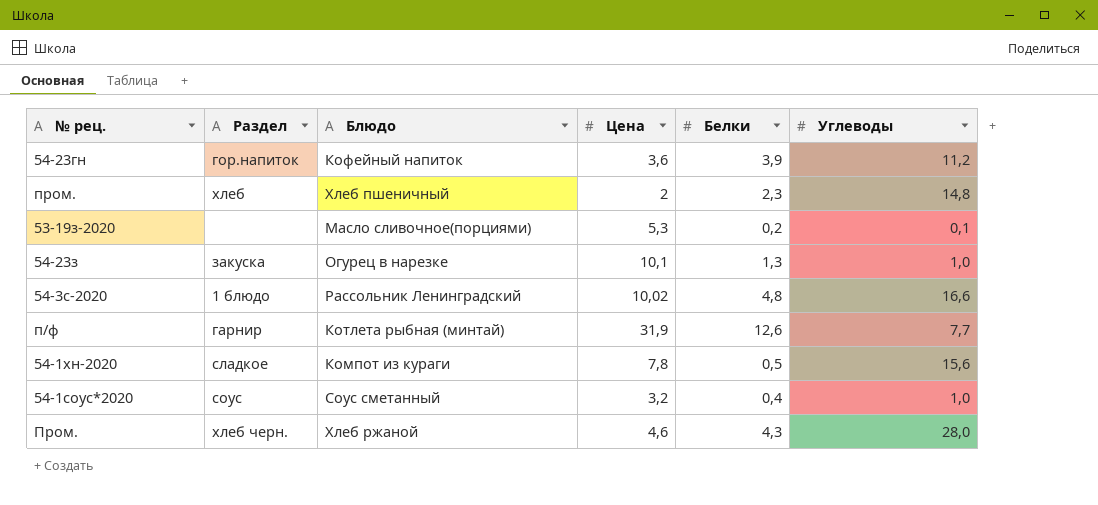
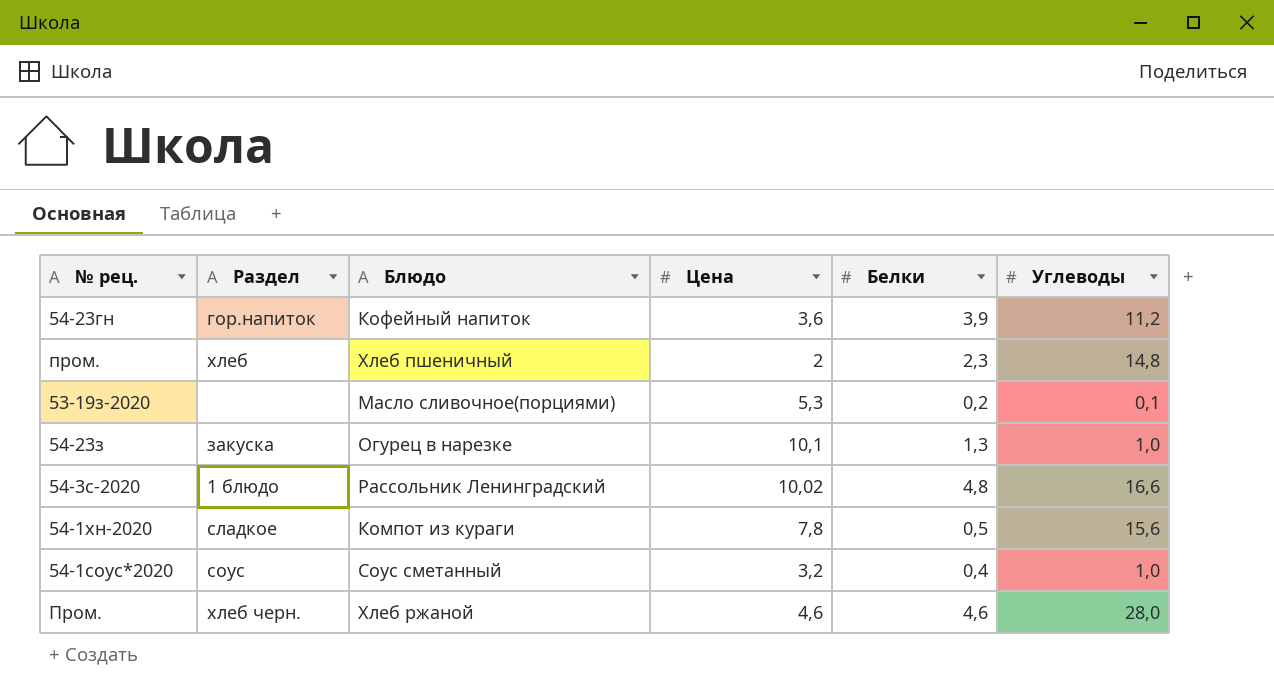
row п/ф: гарнир | Котлета рыбная (минтай) | 31,9 | 12,6 | 7,7 -> none
Пром. | Белки: 4,3 -> 4,6

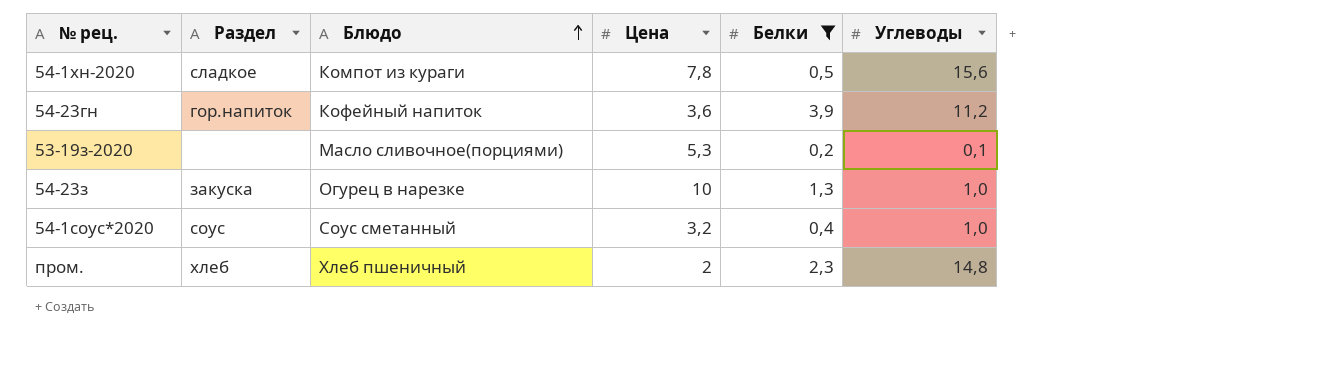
filter: none -> Белки <= 3,9
row order: none -> Блюдо ascending
54-23з | Цена: 10,1 -> 10

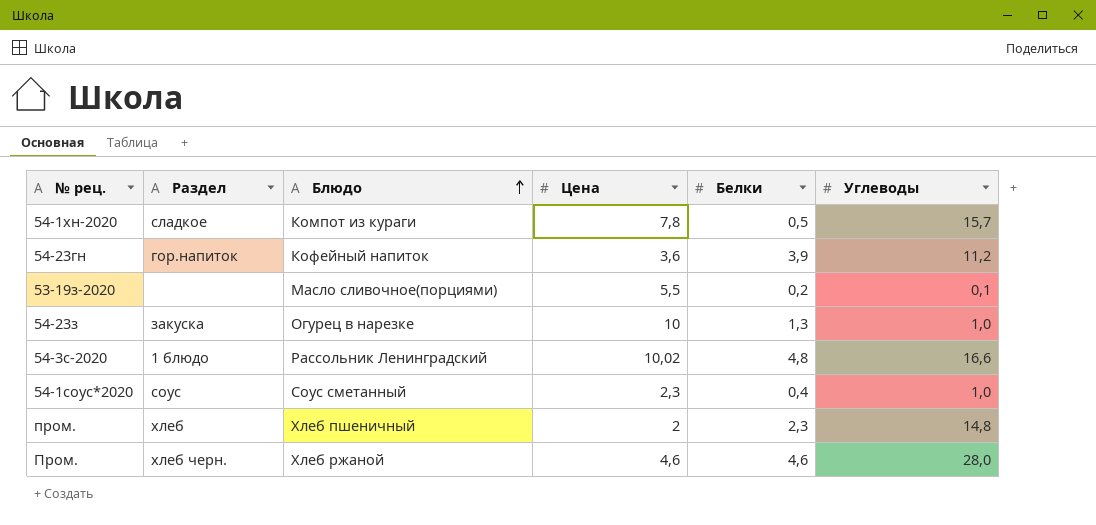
filter: Белки <= 3,9 -> none
54-1хн-2020 | Углеводы: 15,6 -> 15,7
53-19з-2020 | Цена: 5,3 -> 5,5
54-1соус*2020 | Цена: 3,2 -> 2,3

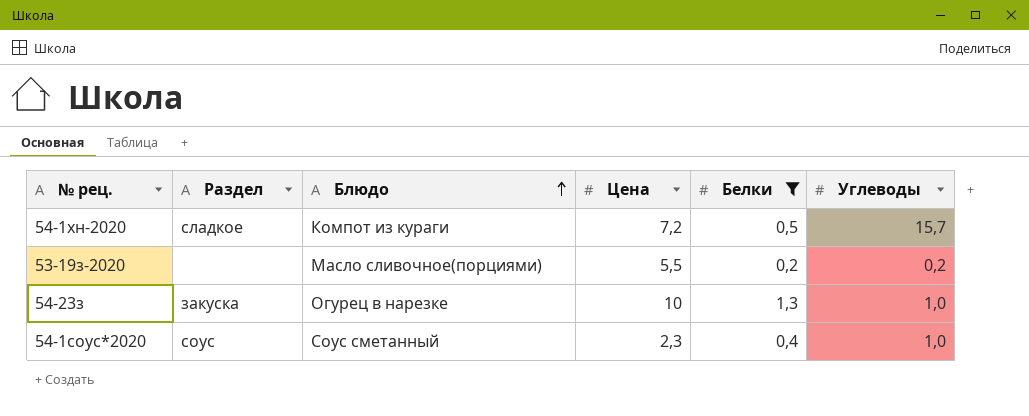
filter: none -> Белки <= 1,3
54-1хн-2020 | Цена: 7,8 -> 7,2
53-19з-2020 | Углеводы: 0,1 -> 0,2

